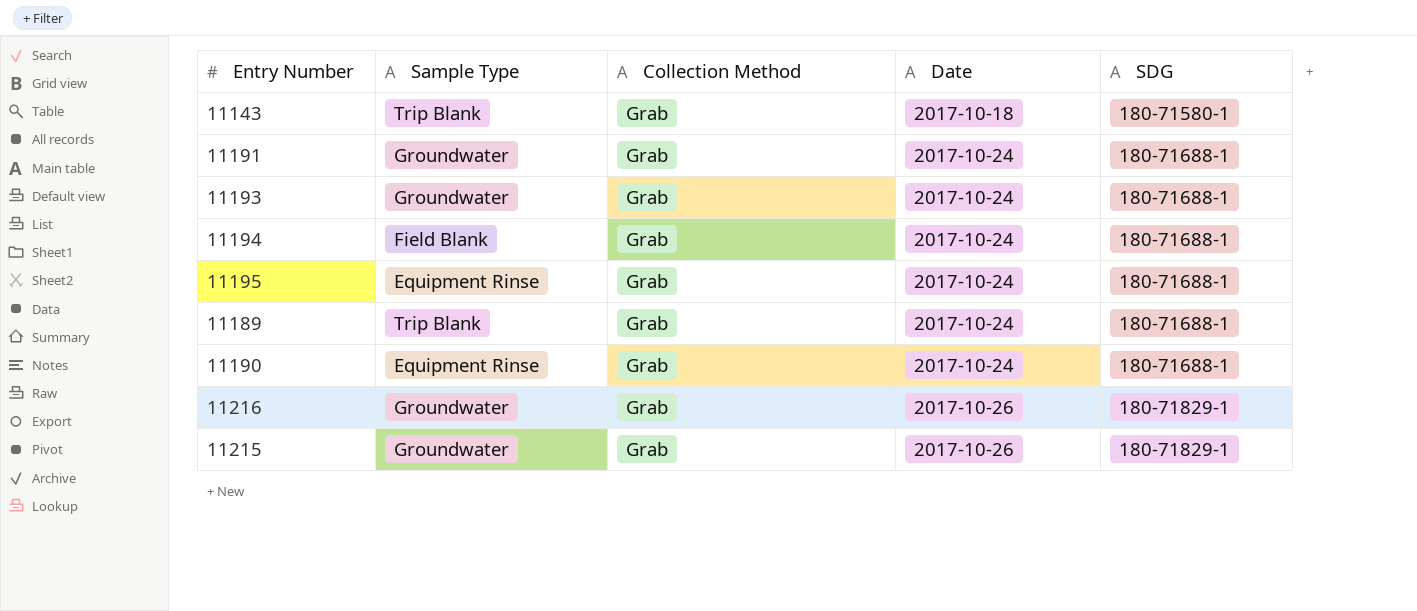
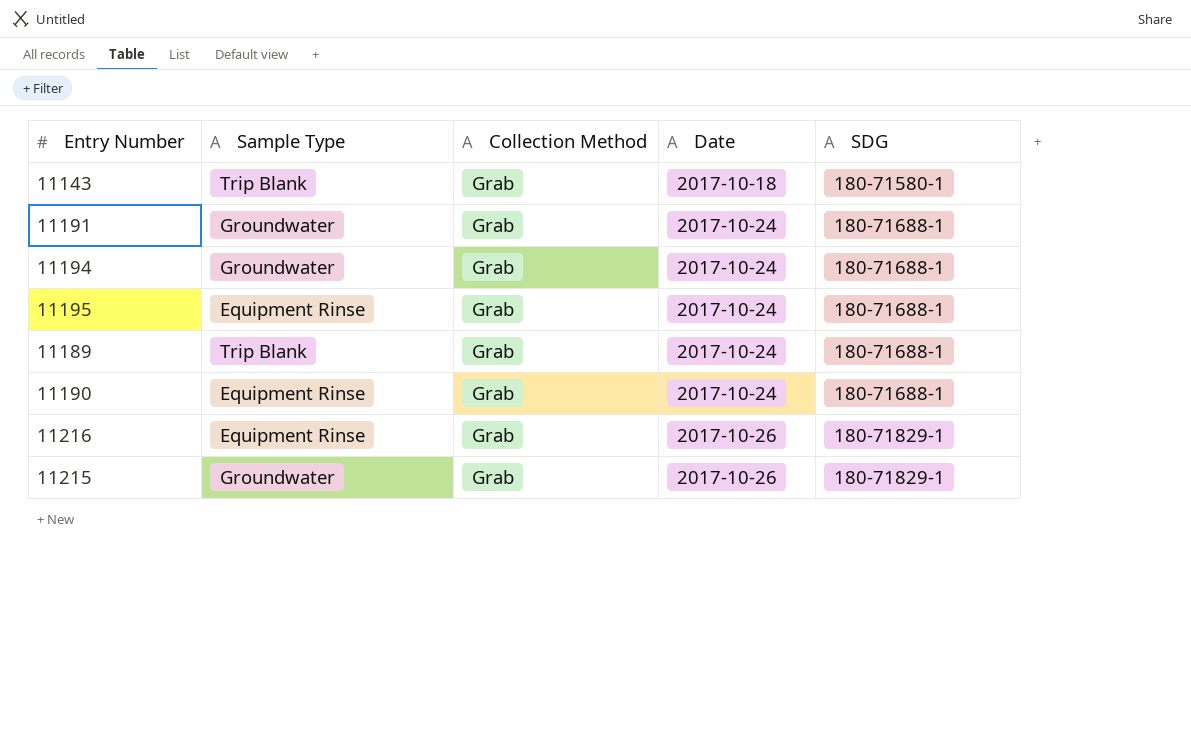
row 11193: Groundwater | Grab | 2017-10-24 | 180-71688-1 -> none
11194 | Sample Type: Field Blank -> Groundwater
11216 | Sample Type: Groundwater -> Equipment Rinse

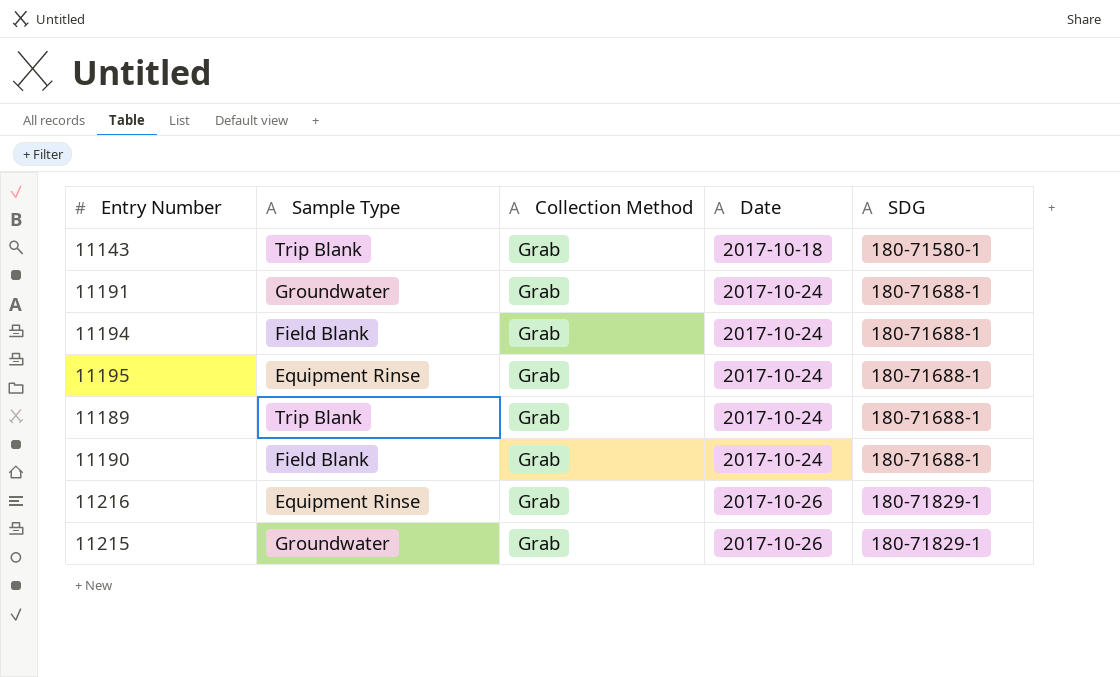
11194 | Sample Type: Groundwater -> Field Blank
11190 | Sample Type: Equipment Rinse -> Field Blank

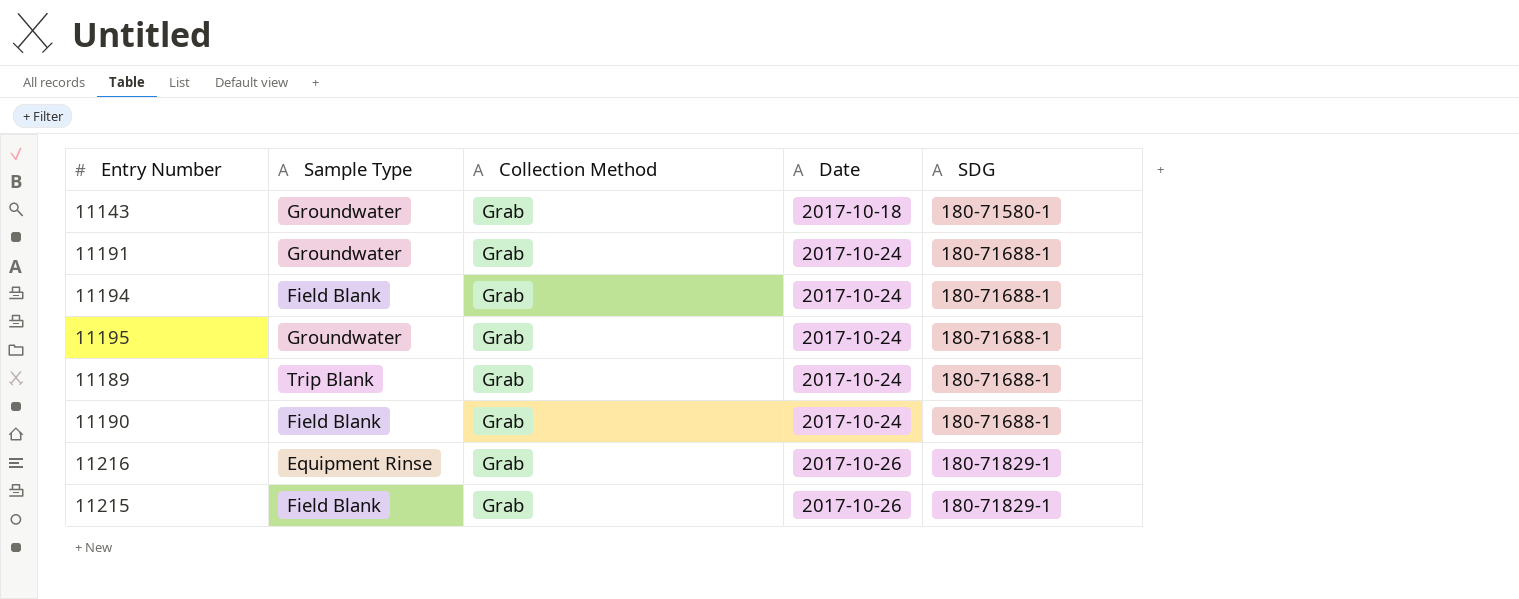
11143 | Sample Type: Trip Blank -> Groundwater
11195 | Sample Type: Equipment Rinse -> Groundwater
11215 | Sample Type: Groundwater -> Field Blank

